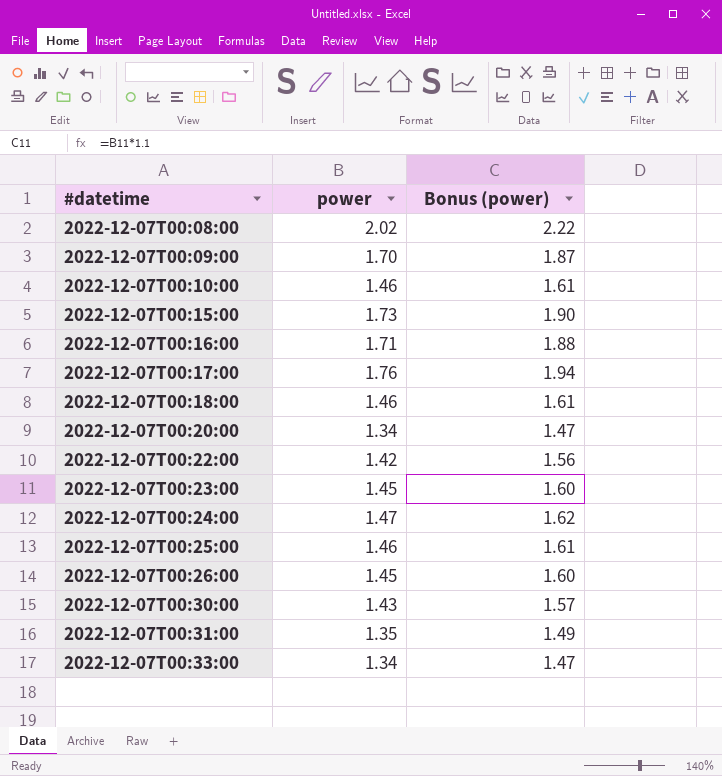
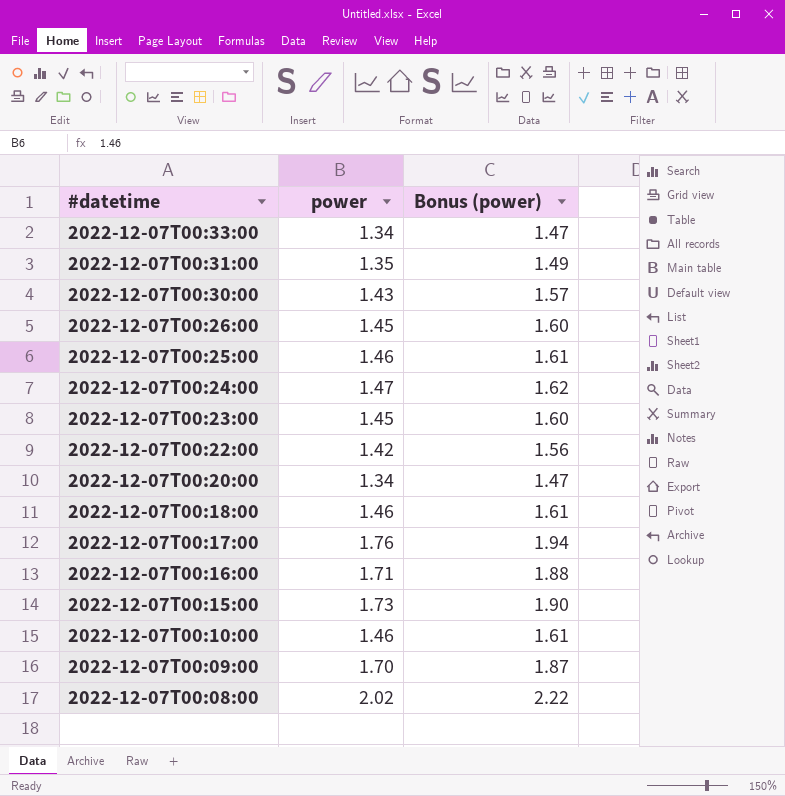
row order: #datetime ascending -> #datetime descending

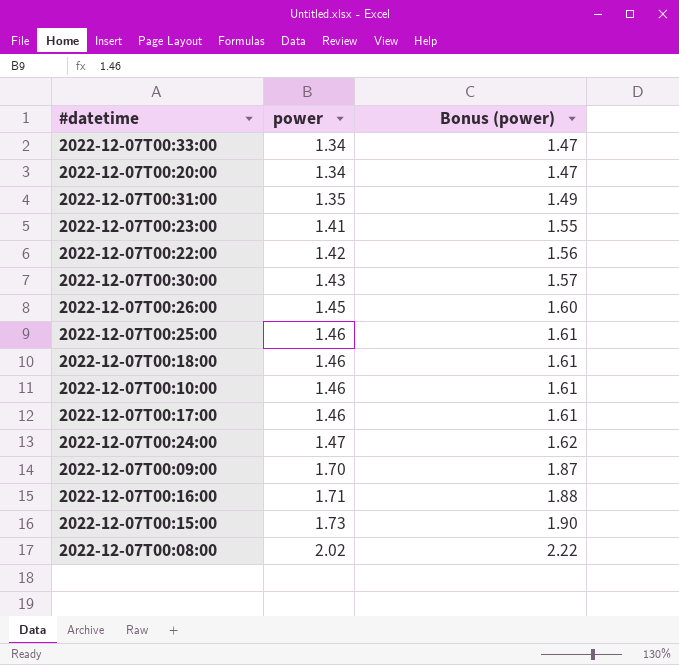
row order: #datetime descending -> power ascending
2022-12-07T00:23:00 | power: 1.45 -> 1.41
2022-12-07T00:23:00 | Bonus (power): 1.60 -> 1.55
2022-12-07T00:17:00 | power: 1.76 -> 1.46
2022-12-07T00:17:00 | Bonus (power): 1.94 -> 1.61

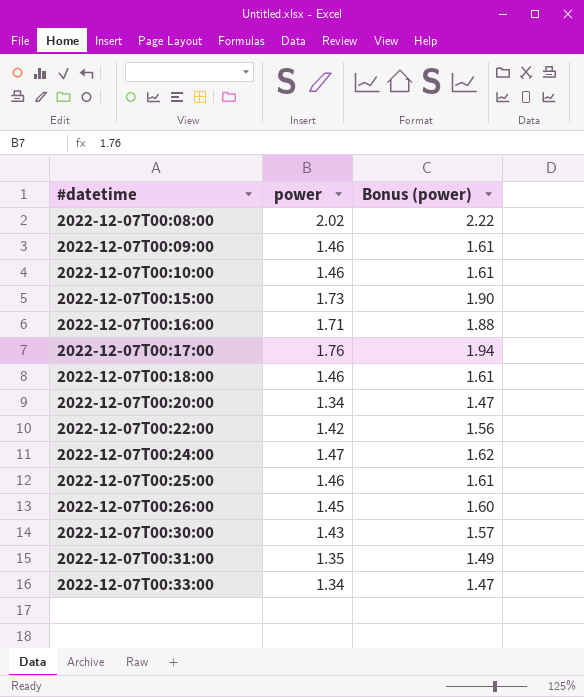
row order: power ascending -> #datetime ascending
row 2022-12-07T00:23:00: 1.41 | 1.55 -> none
2022-12-07T00:09:00 | power: 1.70 -> 1.46
2022-12-07T00:09:00 | Bonus (power): 1.87 -> 1.61
2022-12-07T00:17:00 | power: 1.46 -> 1.76
2022-12-07T00:17:00 | Bonus (power): 1.61 -> 1.94

